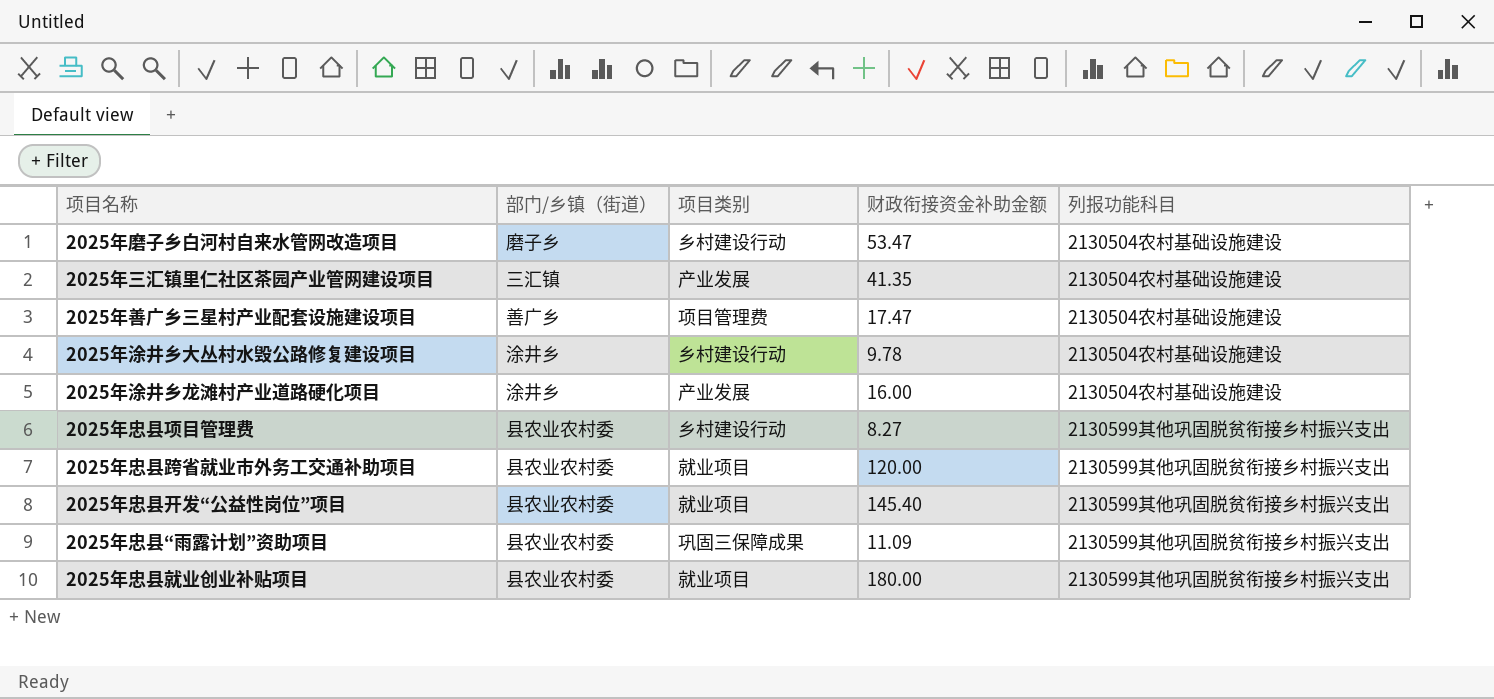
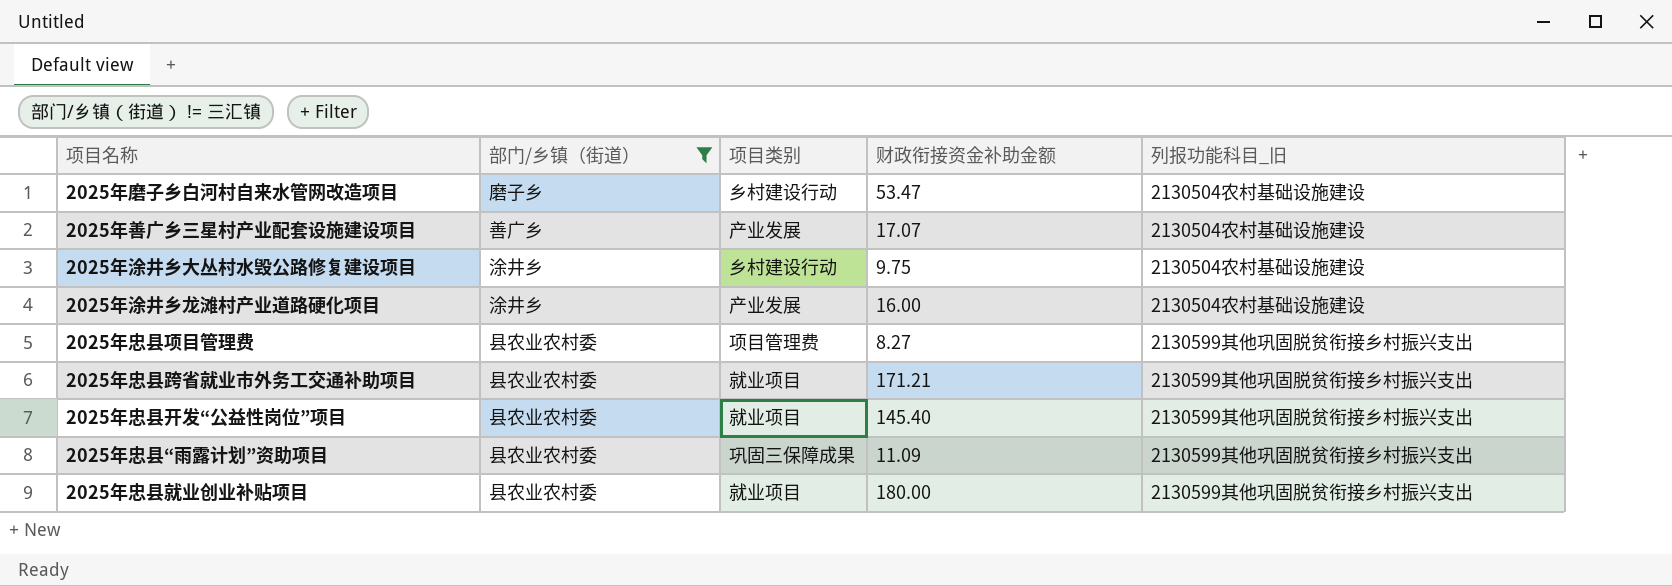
filter: none -> 部门/乡镇（街道） != 三汇镇
column name: 列报功能科目 -> 列报功能科目_旧
2025年善广乡三星村产业配套设施建设项目 | 项目类别: 项目管理费 -> 产业发展
2025年善广乡三星村产业配套设施建设项目 | 财政衔接资金补助金额: 17.47 -> 17.07
2025年涂井乡大丛村水毁公路修复建设项目 | 财政衔接资金补助金额: 9.78 -> 9.75
2025年忠县项目管理费 | 项目类别: 乡村建设行动 -> 项目管理费
2025年忠县跨省就业市外务工交通补助项目 | 财政衔接资金补助金额: 120.00 -> 171.21

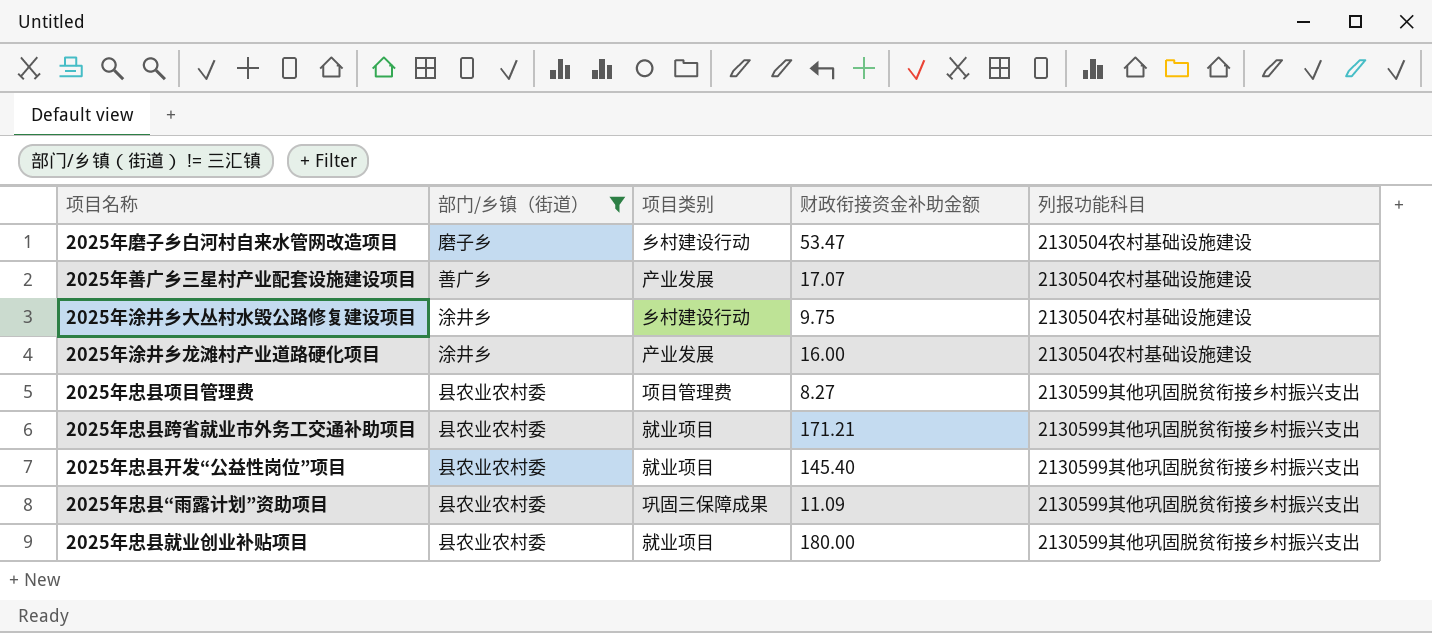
column name: 列报功能科目_旧 -> 列报功能科目

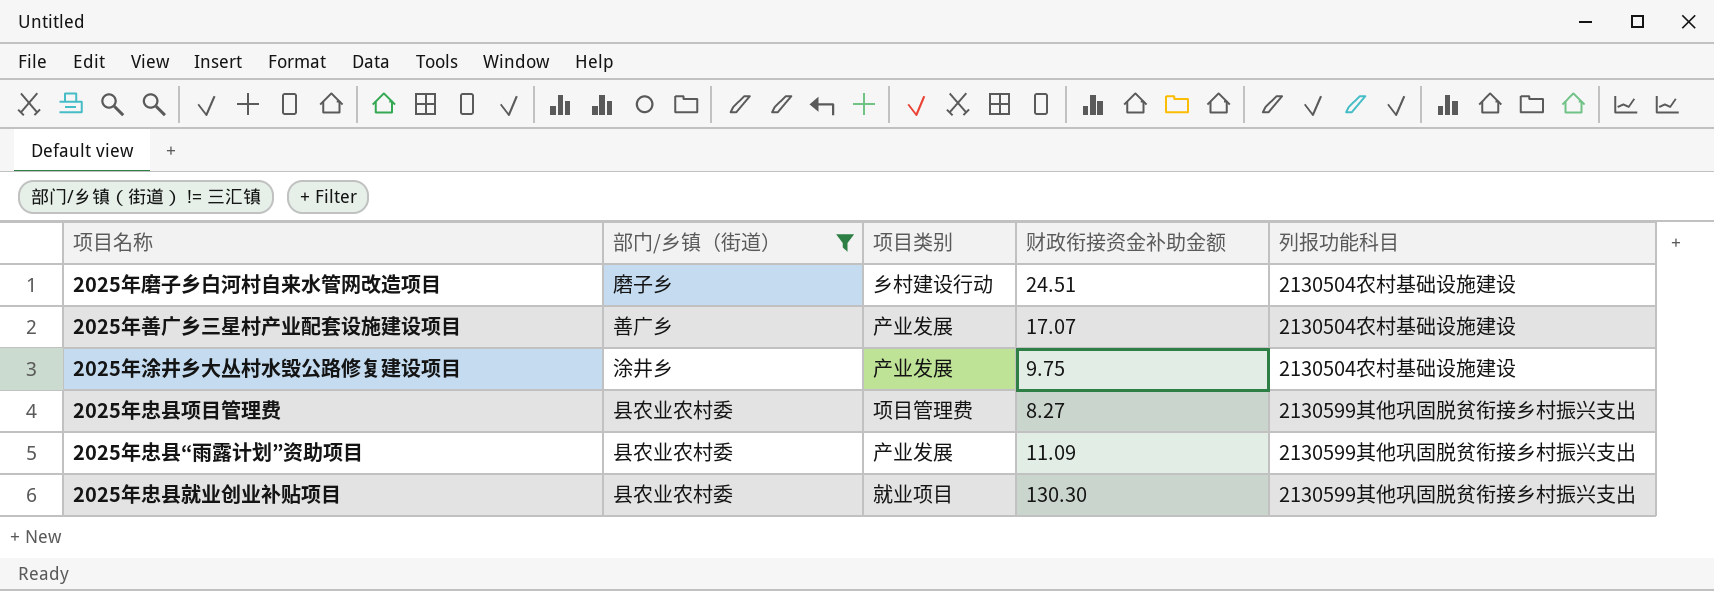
row 2025年涂井乡龙滩村产业道路硬化项目: 涂井乡 | 产业发展 | 16.00 | 2130504农村基础设施建设 -> none
row 2025年忠县跨省就业市外务工交通补助项目: 县农业农村委 | 就业项目 | 171.21 | 2130599其他巩固脱贫衔接乡村振兴支出 -> none
row 2025年忠县开发“公益性岗位”项目: 县农业农村委 | 就业项目 | 145.40 | 2130599其他巩固脱贫衔接乡村振兴支出 -> none
2025年磨子乡白河村自来水管网改造项目 | 财政衔接资金补助金额: 53.47 -> 24.51
2025年涂井乡大丛村水毁公路修复建设项目 | 项目类别: 乡村建设行动 -> 产业发展
2025年忠县“雨露计划”资助项目 | 项目类别: 巩固三保障成果 -> 产业发展
2025年忠县就业创业补贴项目 | 财政衔接资金补助金额: 180.00 -> 130.30

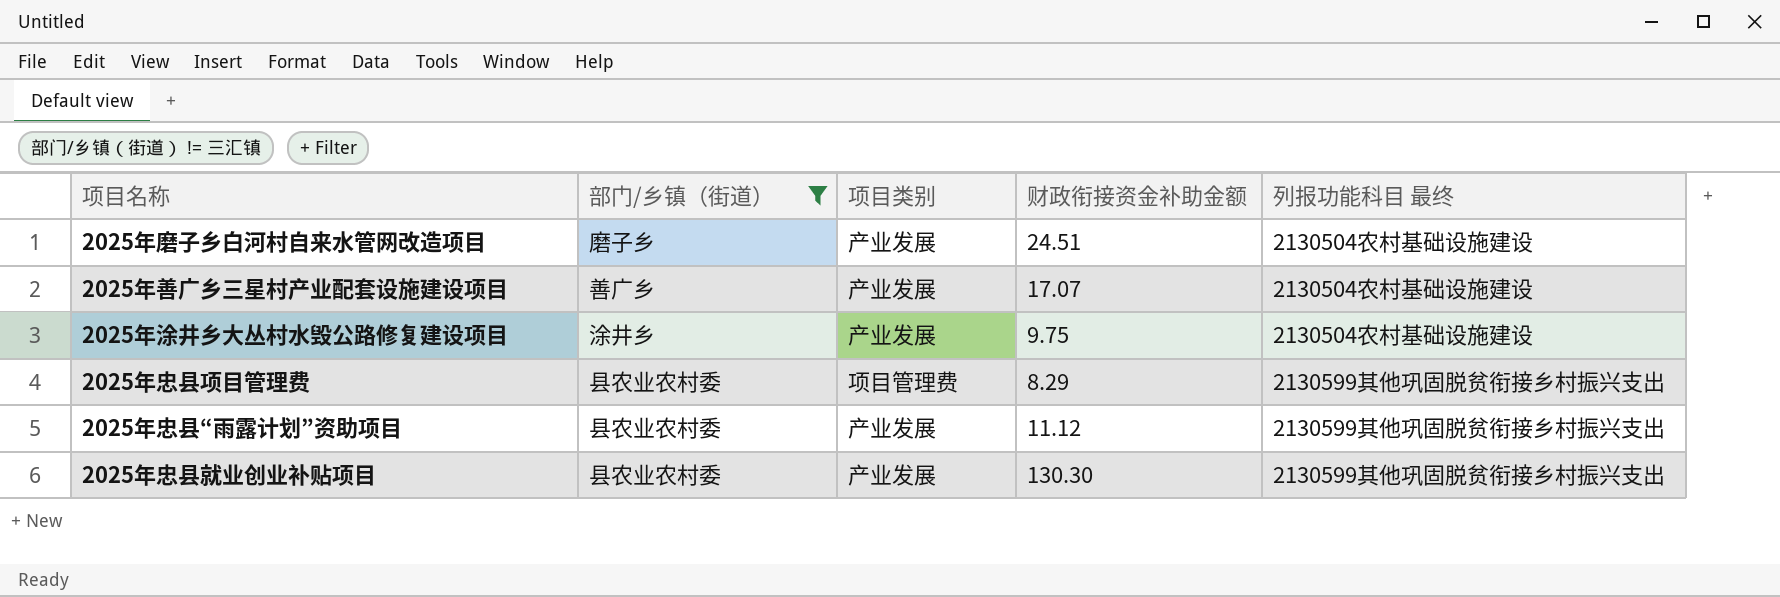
column name: 列报功能科目 -> 列报功能科目 最终
2025年磨子乡白河村自来水管网改造项目 | 项目类别: 乡村建设行动 -> 产业发展
2025年忠县项目管理费 | 财政衔接资金补助金额: 8.27 -> 8.29
2025年忠县“雨露计划”资助项目 | 财政衔接资金补助金额: 11.09 -> 11.12
2025年忠县就业创业补贴项目 | 项目类别: 就业项目 -> 产业发展

